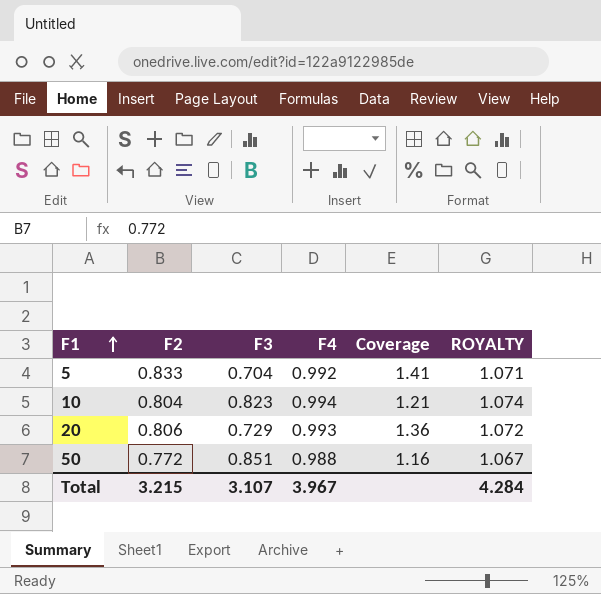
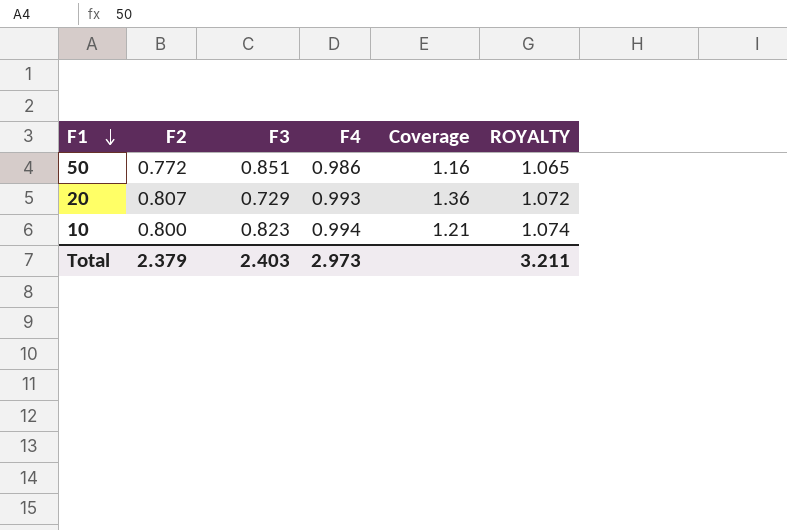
row order: F1 ascending -> F1 descending
row 5: 0.833 | 0.704 | 0.992 | 1.41 | 1.071 -> none
50 | F4: 0.988 -> 0.986
50 | ROYALTY: 1.067 -> 1.065
20 | F2: 0.806 -> 0.807
10 | F2: 0.804 -> 0.800
Total | F2: 3.215 -> 2.379
Total | F3: 3.107 -> 2.403
Total | F4: 3.967 -> 2.973
Total | ROYALTY: 4.284 -> 3.211

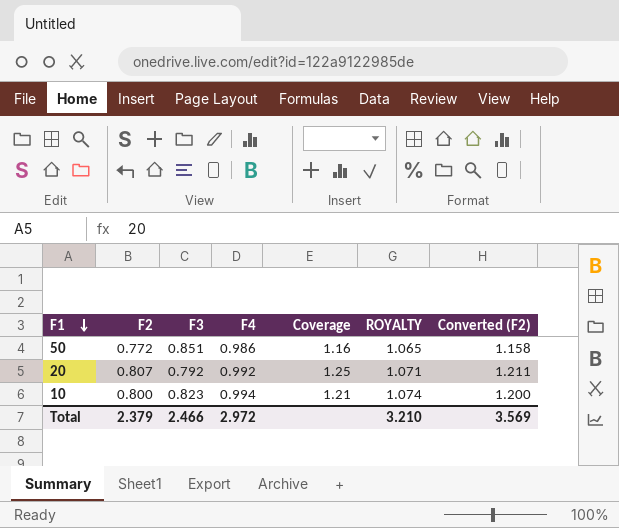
column Converted (F2) | formula: none -> [F2] * 1.5
20 | F3: 0.729 -> 0.792
20 | F4: 0.993 -> 0.992
20 | Coverage: 1.36 -> 1.25
20 | ROYALTY: 1.072 -> 1.071
Total | F3: 2.403 -> 2.466
Total | F4: 2.973 -> 2.972
Total | ROYALTY: 3.211 -> 3.210

